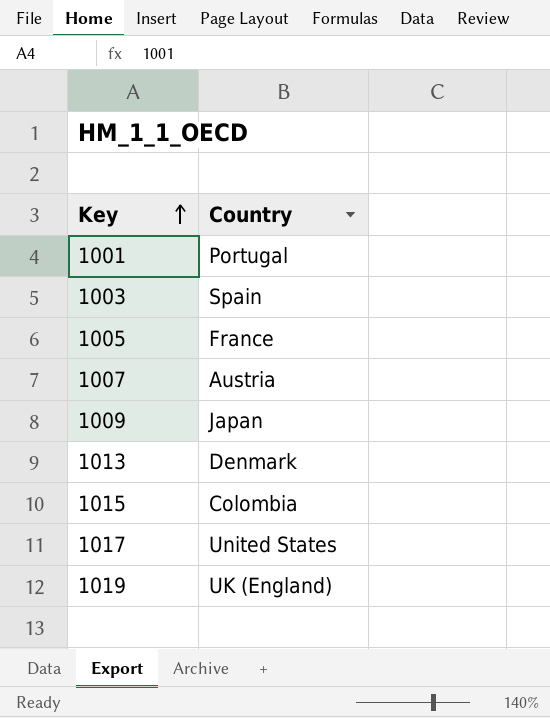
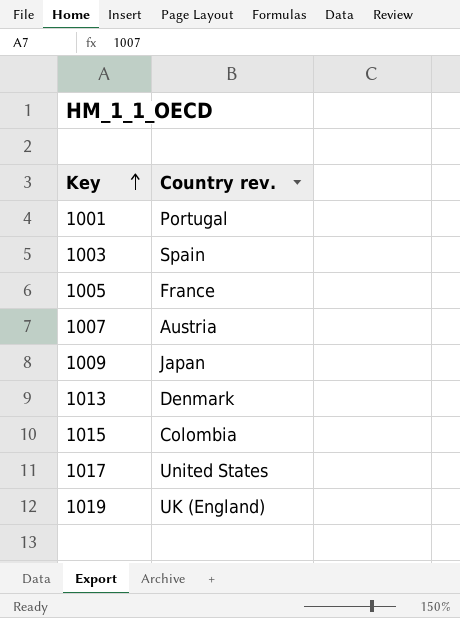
column name: Country -> Country rev.

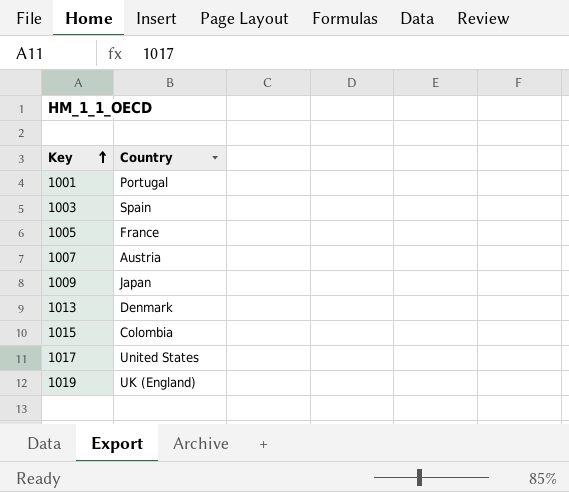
column name: Country rev. -> Country

